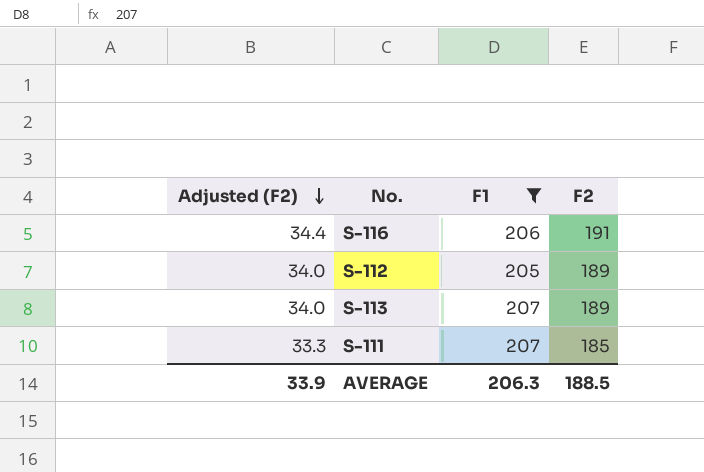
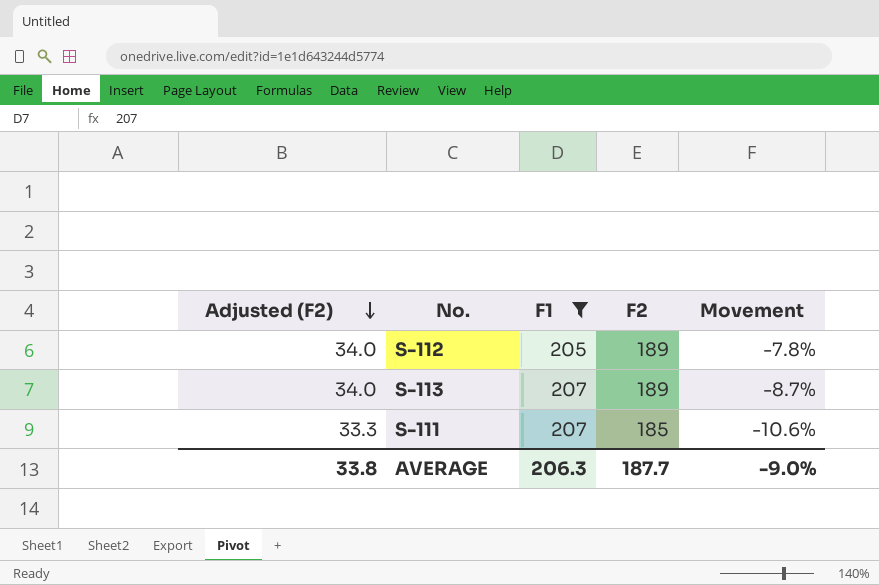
column Movement | formula: none -> ([F2] - [F1]) / [F1]
row S-116: 34.4 | 206 | 191 -> none
AVERAGE | Adjusted (F2): 33.9 -> 33.8
AVERAGE | F2: 188.5 -> 187.7

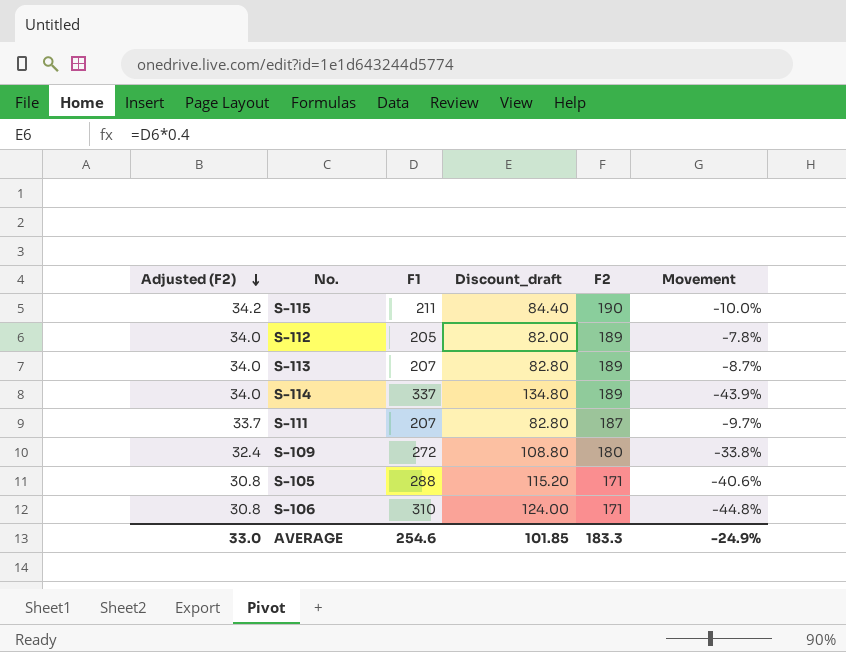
filter: F1 <= 207 -> none
column Discount_draft | formula: none -> [F1] * 0.4
S-111 | Adjusted (F2): 33.3 -> 33.7
S-111 | F2: 185 -> 187
S-111 | Movement: -10.6% -> -9.7%
AVERAGE | Adjusted (F2): 33.8 -> 33.0
AVERAGE | F1: 206.3 -> 254.6
AVERAGE | F2: 187.7 -> 183.3
AVERAGE | Movement: -9.0% -> -24.9%

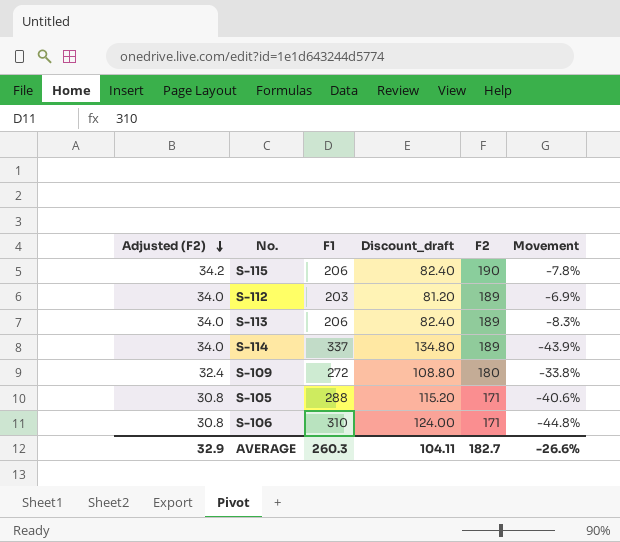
row S-111: 33.7 | 207 | 82.80 | 187 | -9.7% -> none
S-115 | F1: 211 -> 206
S-115 | Discount_draft: 84.40 -> 82.40
S-115 | Movement: -10.0% -> -7.8%
S-112 | F1: 205 -> 203
S-112 | Discount_draft: 82.00 -> 81.20
S-112 | Movement: -7.8% -> -6.9%
S-113 | F1: 207 -> 206
S-113 | Discount_draft: 82.80 -> 82.40
S-113 | Movement: -8.7% -> -8.3%
AVERAGE | Adjusted (F2): 33.0 -> 32.9
AVERAGE | F1: 254.6 -> 260.3
AVERAGE | Discount_draft: 101.85 -> 104.11
AVERAGE | F2: 183.3 -> 182.7
AVERAGE | Movement: -24.9% -> -26.6%

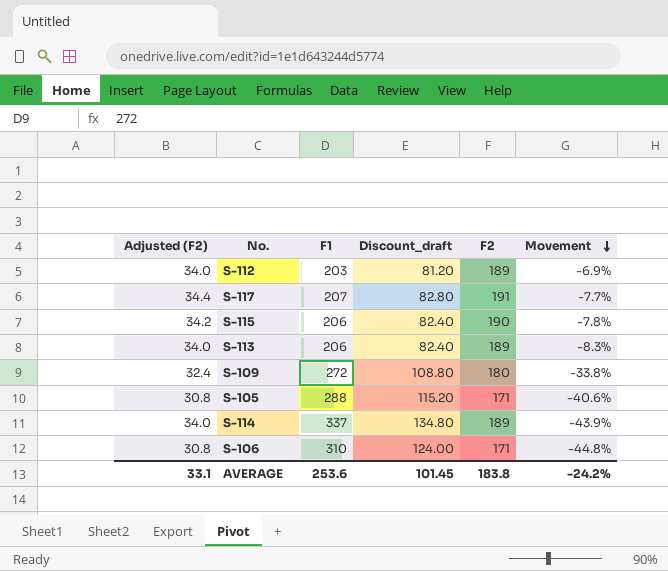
row order: Adjusted (F2) descending -> Movement descending
row S-117: none -> 34.4 | 207 | 82.80 | 191 | -7.7%
AVERAGE | Adjusted (F2): 32.9 -> 33.1
AVERAGE | F1: 260.3 -> 253.6
AVERAGE | Discount_draft: 104.11 -> 101.45
AVERAGE | F2: 182.7 -> 183.8
AVERAGE | Movement: -26.6% -> -24.2%

